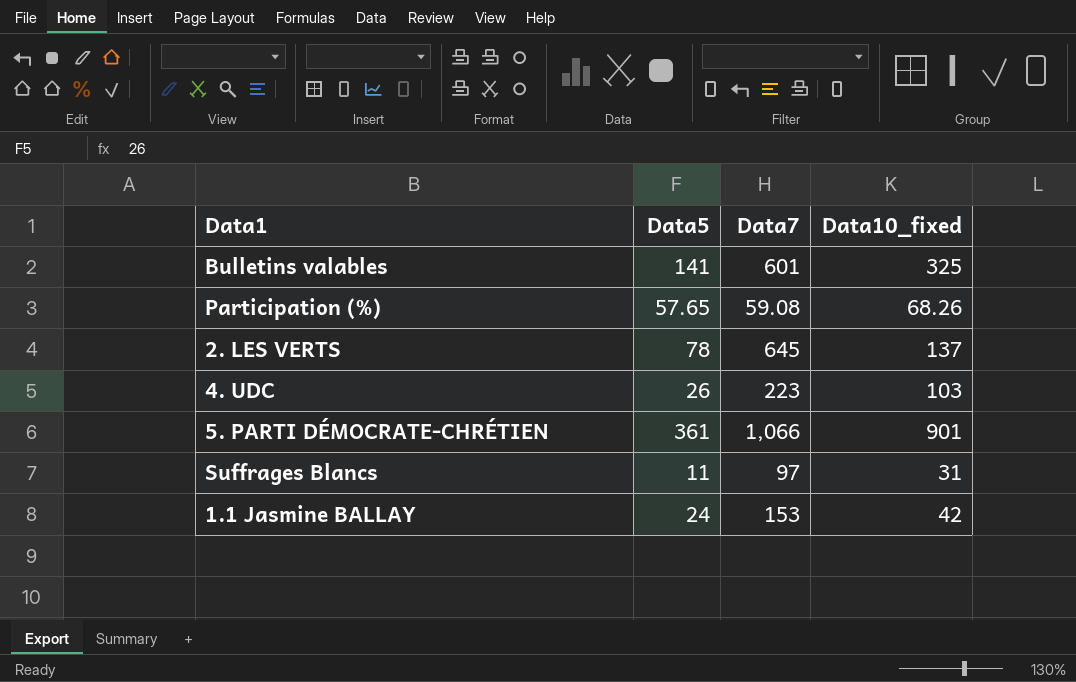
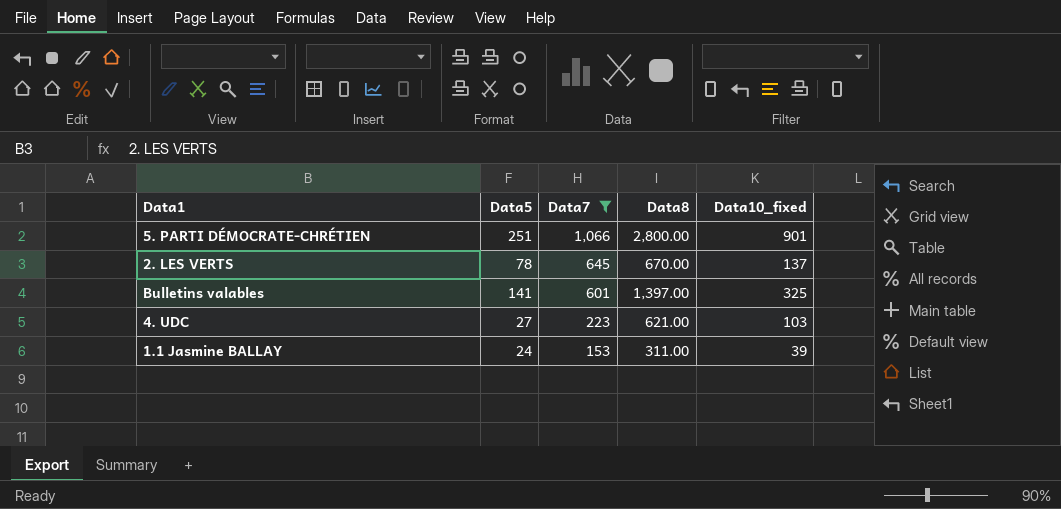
filter: none -> Data7 >= 153
row order: none -> Data7 descending
column Data8 | position: none -> 4
5. PARTI DÉMOCRATE-CHRÉTIEN | Data5: 361 -> 251
4. UDC | Data5: 26 -> 27
1.1 Jasmine BALLAY | Data10_fixed: 42 -> 39

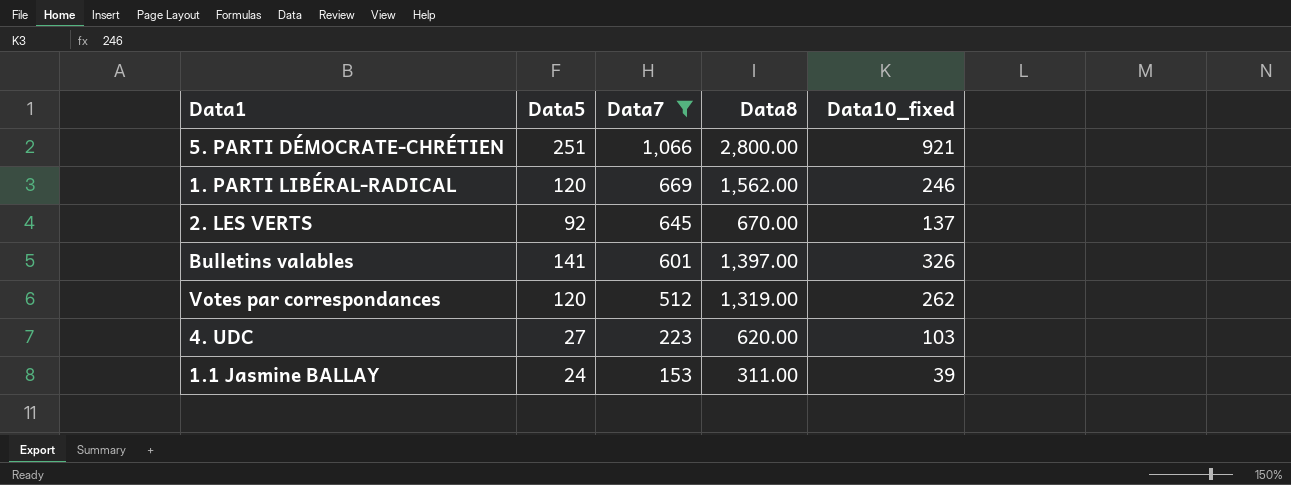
5. PARTI DÉMOCRATE-CHRÉTIEN | Data10_fixed: 901 -> 921
row 1. PARTI LIBÉRAL-RADICAL: none -> 120 | 669 | 1,562.00 | 246
2. LES VERTS | Data5: 78 -> 92
Bulletins valables | Data10_fixed: 325 -> 326
row Votes par correspondances: none -> 120 | 512 | 1,319.00 | 262
4. UDC | Data8: 621.00 -> 620.00

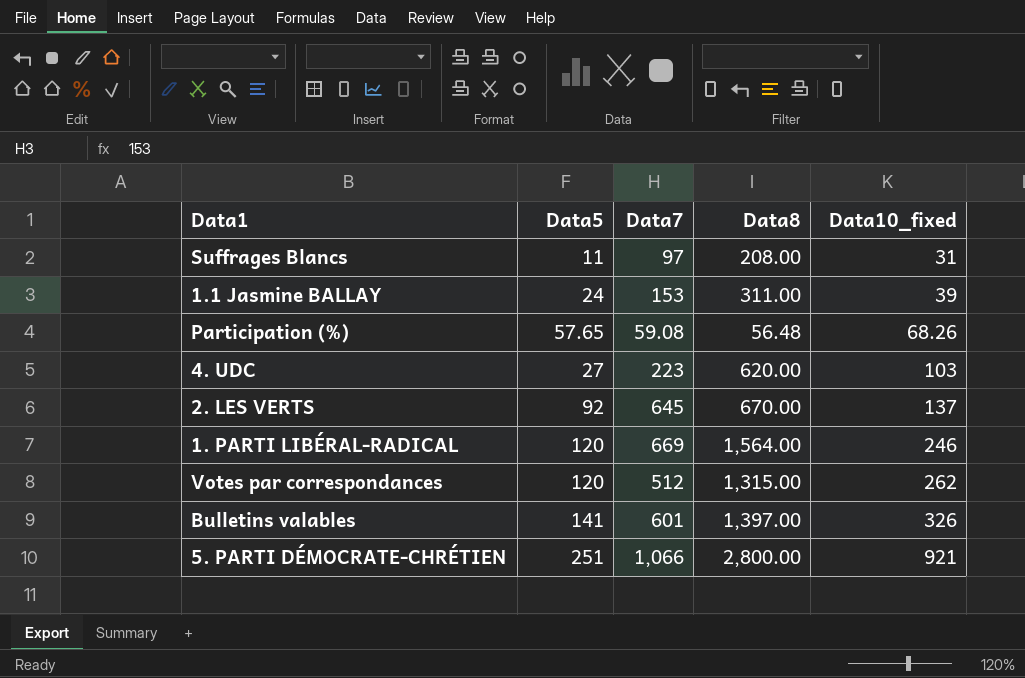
filter: Data7 >= 153 -> none
row order: Data7 descending -> Data10_fixed ascending
1. PARTI LIBÉRAL-RADICAL | Data8: 1,562.00 -> 1,564.00
Votes par correspondances | Data8: 1,319.00 -> 1,315.00

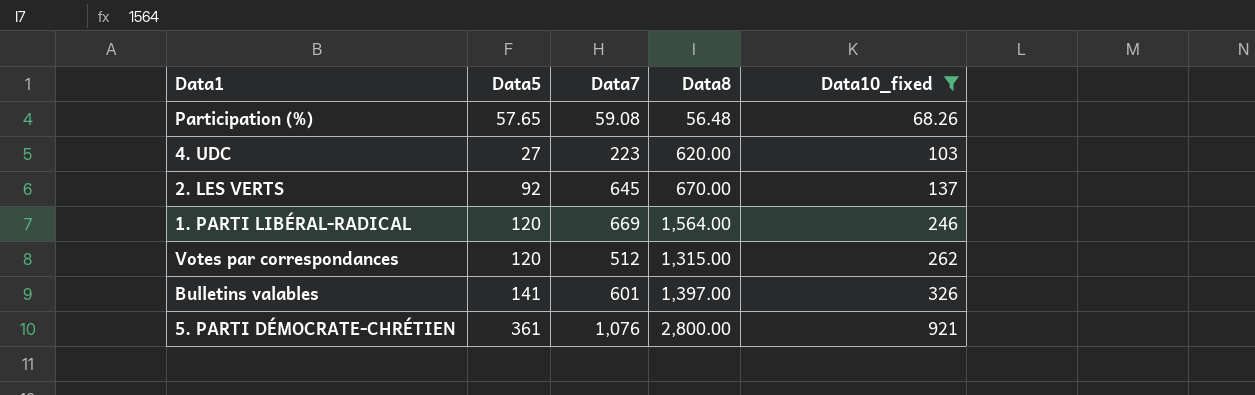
filter: none -> Data10_fixed >= 68.26
5. PARTI DÉMOCRATE-CHRÉTIEN | Data5: 251 -> 361
5. PARTI DÉMOCRATE-CHRÉTIEN | Data7: 1,066 -> 1,076

